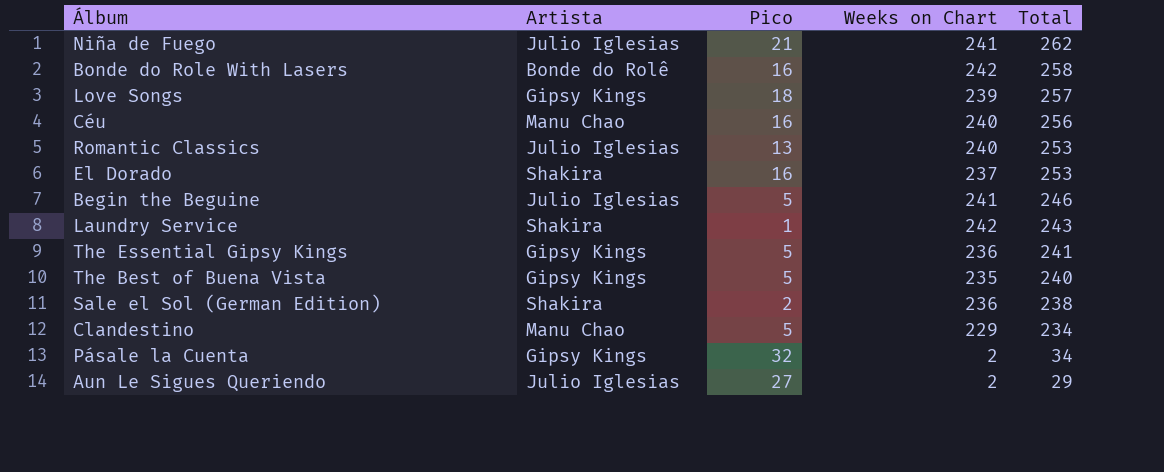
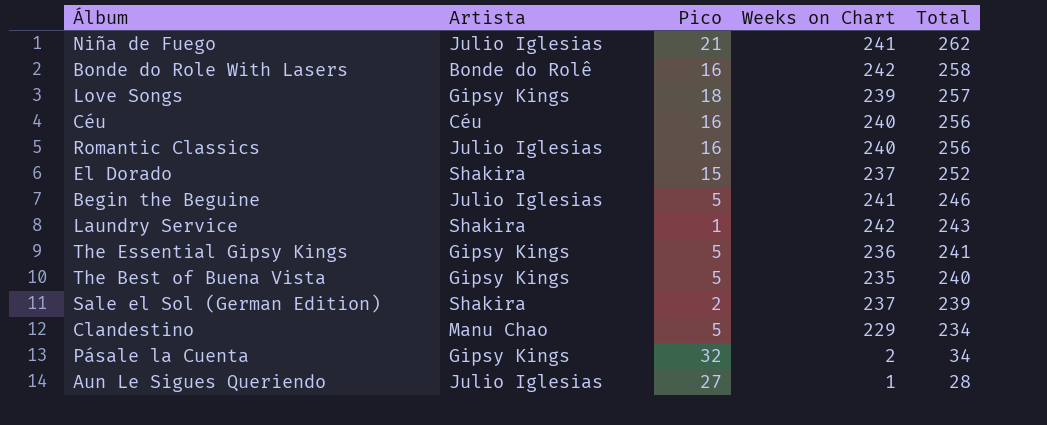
Céu | Artista: Manu Chao -> Céu
Romantic Classics | Pico: 13 -> 16
Romantic Classics | Total: 253 -> 256
El Dorado | Pico: 16 -> 15
El Dorado | Total: 253 -> 252
Sale el Sol (German Edition) | Weeks on Chart: 236 -> 237
Sale el Sol (German Edition) | Total: 238 -> 239
Aun Le Sigues Queriendo | Weeks on Chart: 2 -> 1
Aun Le Sigues Queriendo | Total: 29 -> 28

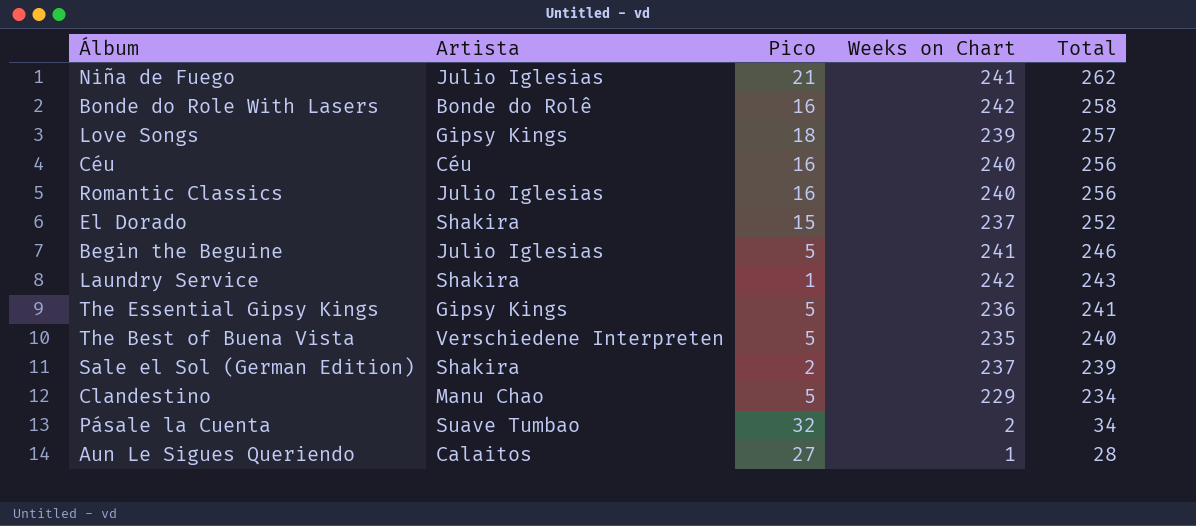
The Best of Buena Vista | Artista: Gipsy Kings -> Verschiedene Interpreten
Pásale la Cuenta | Artista: Gipsy Kings -> Suave Tumbao
Aun Le Sigues Queriendo | Artista: Julio Iglesias -> Calaitos

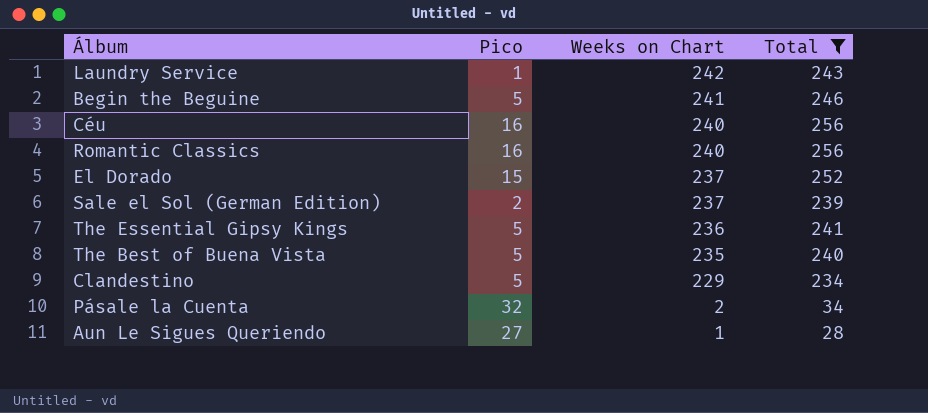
filter: none -> Total <= 256
row order: Total descending -> Weeks on Chart descending
column Artista | position: 2 -> none

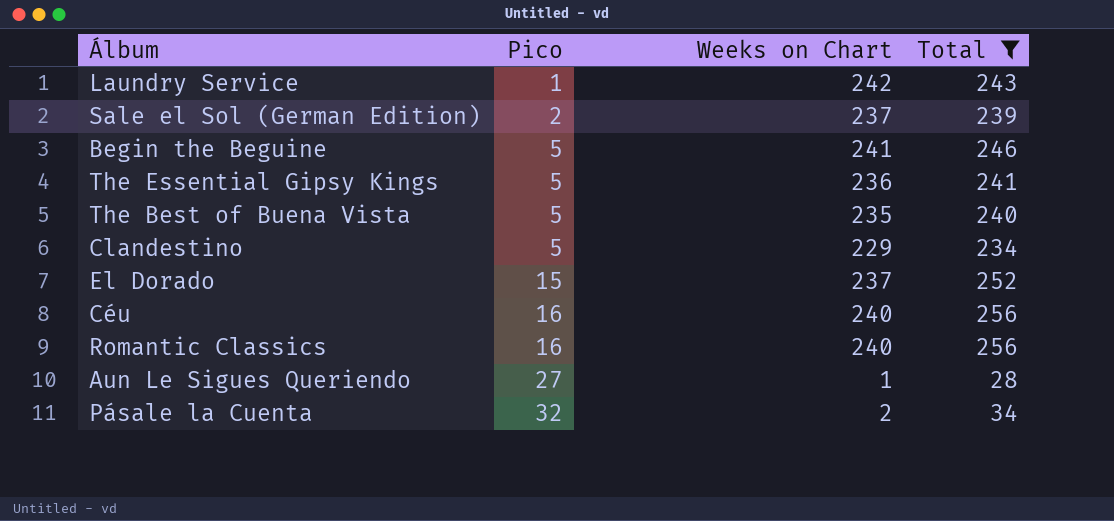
row order: Weeks on Chart descending -> Pico ascending

